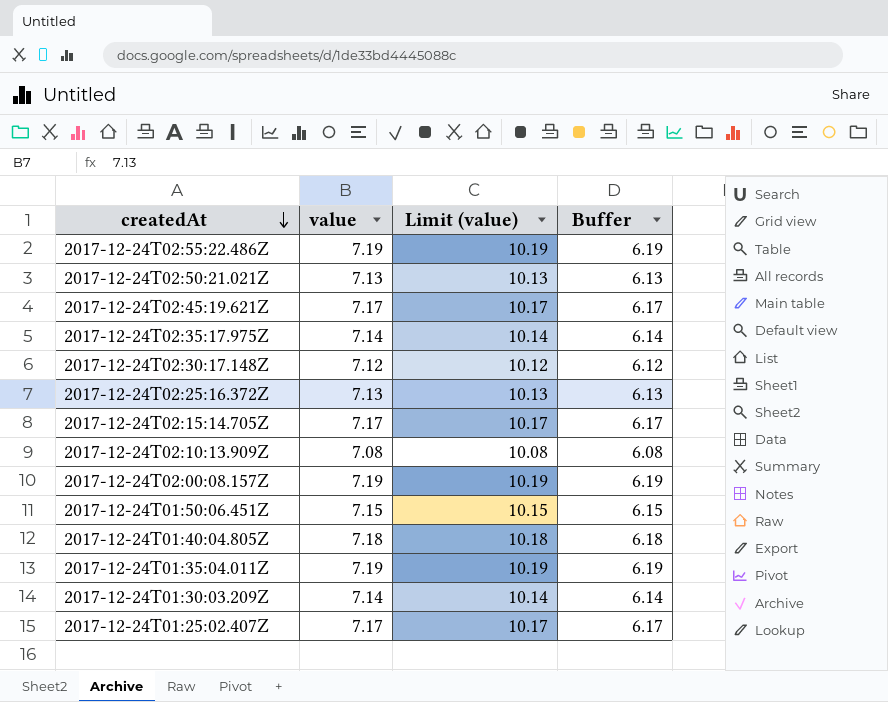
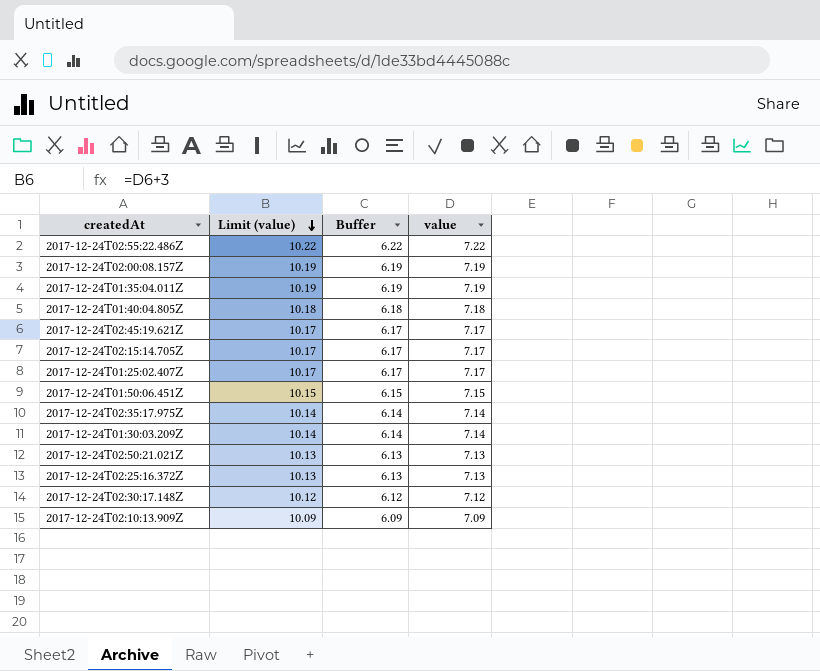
row order: createdAt descending -> Limit (value) descending
column value | position: 2 -> 4
2017-12-24T02:55:22.486Z | Limit (value): 10.19 -> 10.22
2017-12-24T02:55:22.486Z | Buffer: 6.19 -> 6.22
2017-12-24T02:55:22.486Z | value: 7.19 -> 7.22
2017-12-24T02:10:13.909Z | Limit (value): 10.08 -> 10.09
2017-12-24T02:10:13.909Z | Buffer: 6.08 -> 6.09
2017-12-24T02:10:13.909Z | value: 7.08 -> 7.09

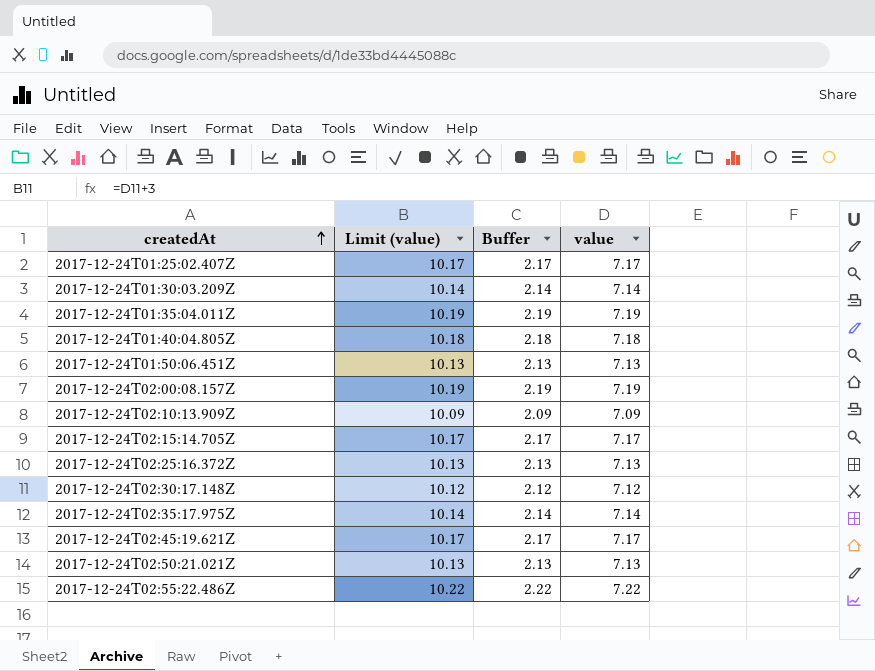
row order: Limit (value) descending -> createdAt ascending
column Buffer | formula: [value] - 1 -> [value] - 5
2017-12-24T01:50:06.451Z | Limit (value): 10.15 -> 10.13
2017-12-24T01:50:06.451Z | value: 7.15 -> 7.13

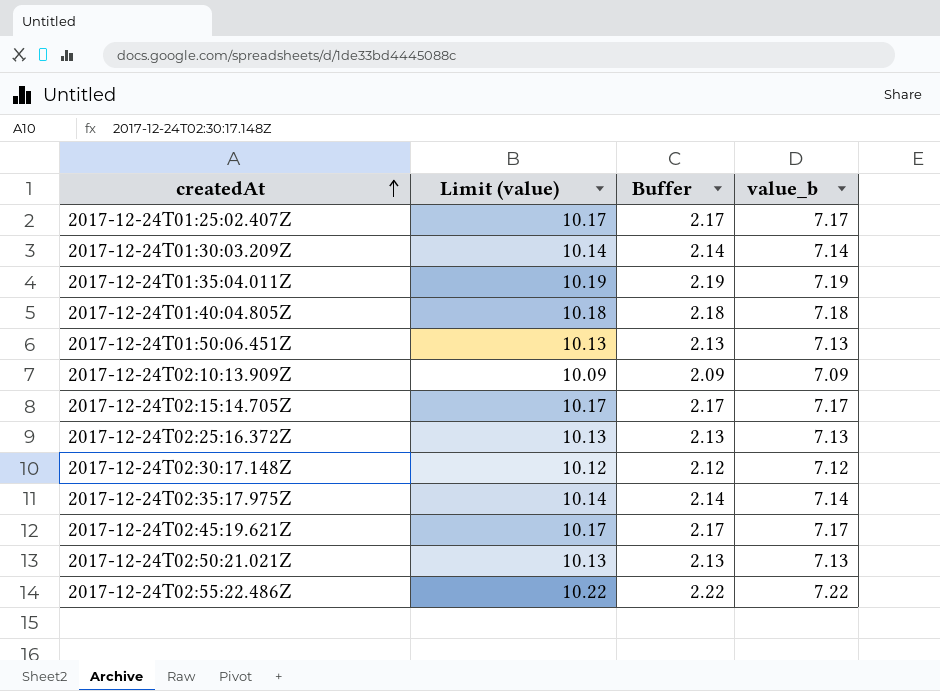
column name: value -> value_b
row 2017-12-24T02:00:08.157Z: 10.19 | 2.19 | 7.19 -> none

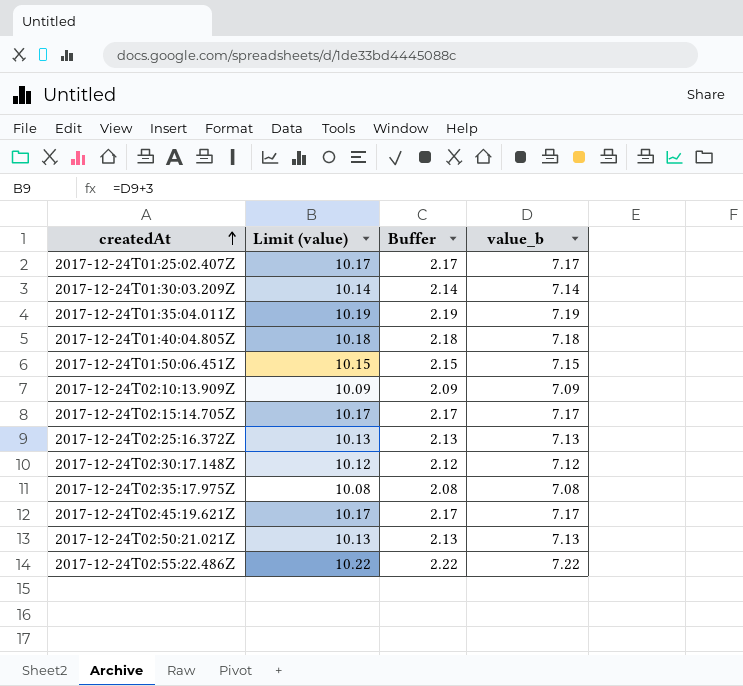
2017-12-24T01:50:06.451Z | Limit (value): 10.13 -> 10.15
2017-12-24T01:50:06.451Z | Buffer: 2.13 -> 2.15
2017-12-24T01:50:06.451Z | value_b: 7.13 -> 7.15
2017-12-24T02:35:17.975Z | Limit (value): 10.14 -> 10.08
2017-12-24T02:35:17.975Z | Buffer: 2.14 -> 2.08
2017-12-24T02:35:17.975Z | value_b: 7.14 -> 7.08

